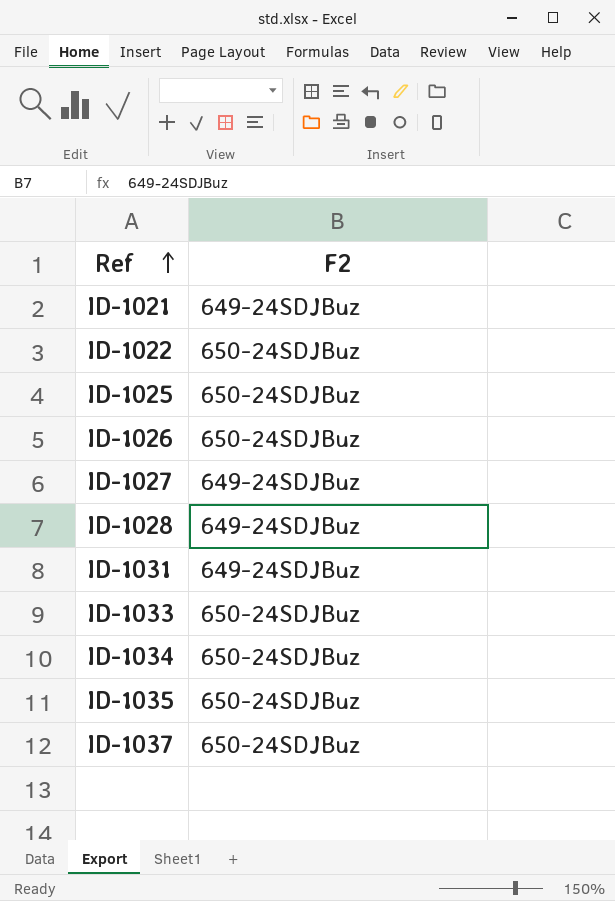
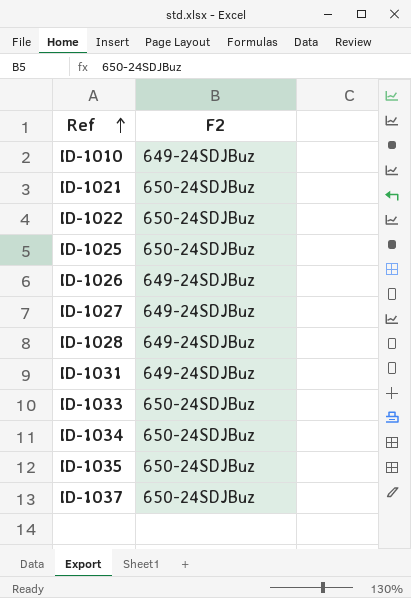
row ID-1010: none -> 649-24SDJBuz
ID-1021 | F2: 649-24SDJBuz -> 650-24SDJBuz
ID-1026 | F2: 650-24SDJBuz -> 649-24SDJBuz

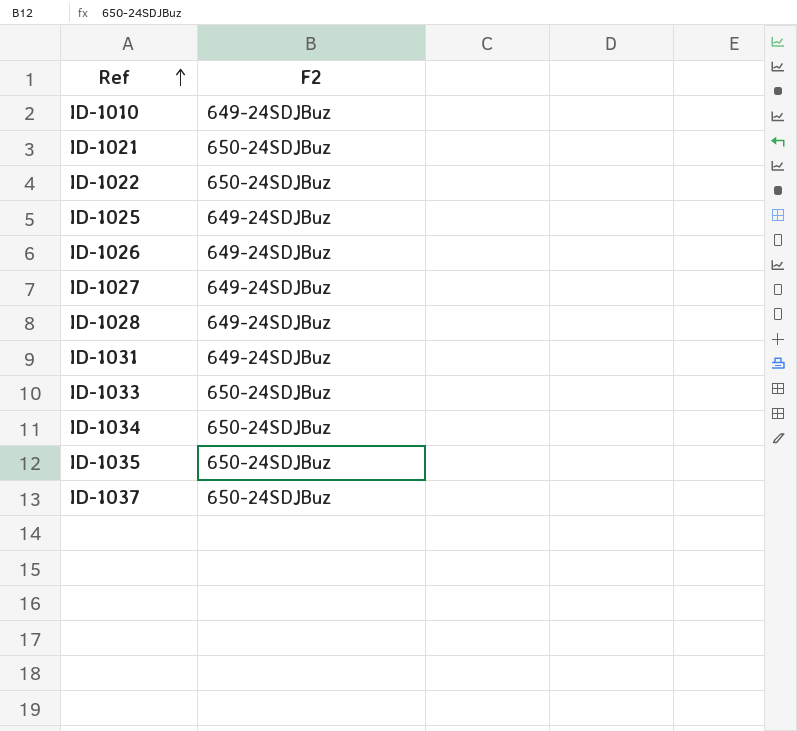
ID-1025 | F2: 650-24SDJBuz -> 649-24SDJBuz

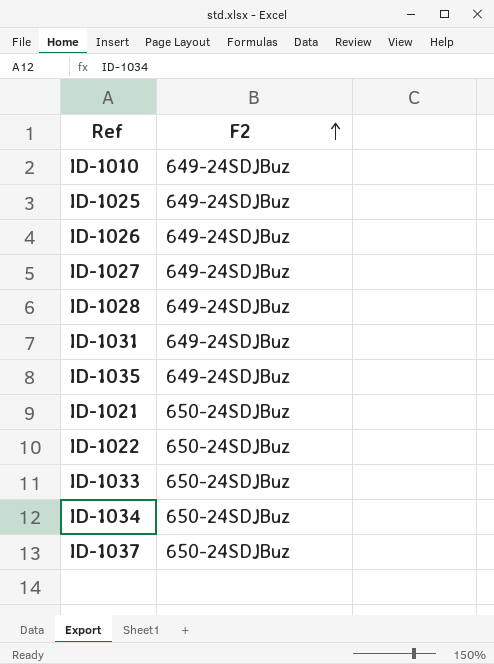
row order: Ref ascending -> F2 ascending
ID-1035 | F2: 650-24SDJBuz -> 649-24SDJBuz

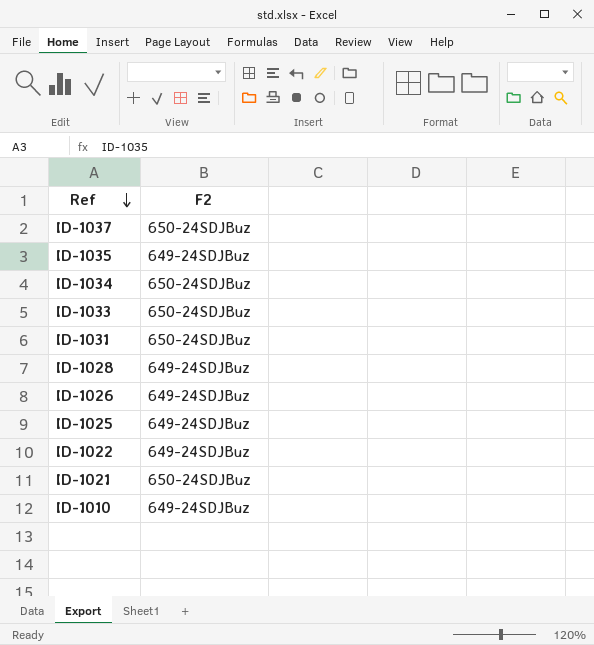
row order: F2 ascending -> Ref descending
row ID-1027: 649-24SDJBuz -> none
ID-1031 | F2: 649-24SDJBuz -> 650-24SDJBuz
ID-1022 | F2: 650-24SDJBuz -> 649-24SDJBuz

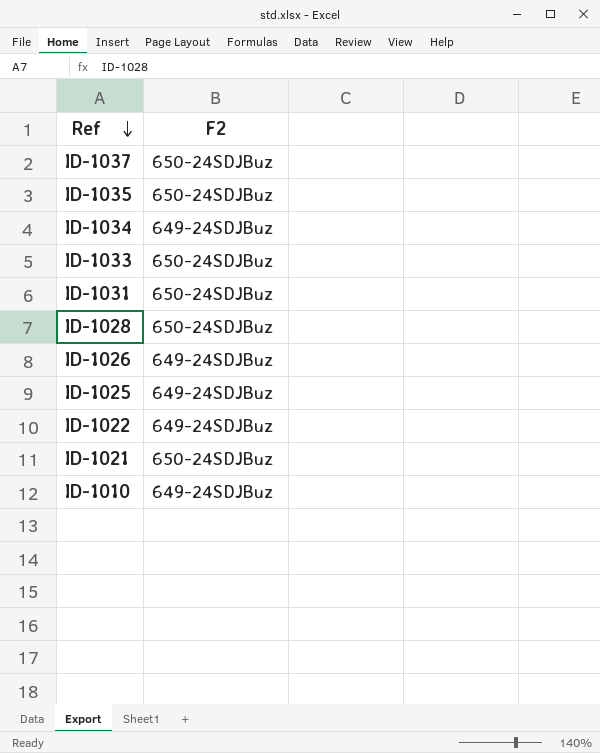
ID-1035 | F2: 649-24SDJBuz -> 650-24SDJBuz
ID-1034 | F2: 650-24SDJBuz -> 649-24SDJBuz
ID-1028 | F2: 649-24SDJBuz -> 650-24SDJBuz

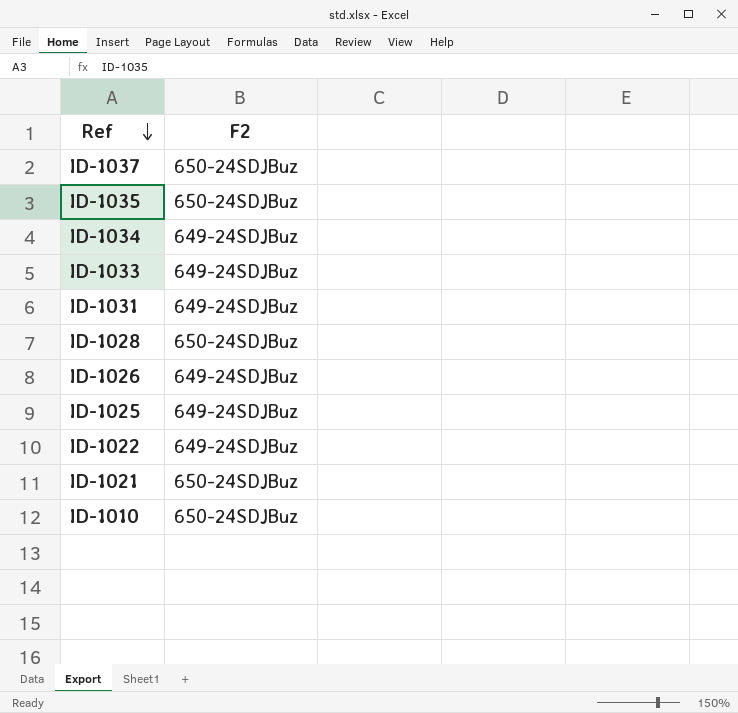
ID-1033 | F2: 650-24SDJBuz -> 649-24SDJBuz
ID-1031 | F2: 650-24SDJBuz -> 649-24SDJBuz
ID-1010 | F2: 649-24SDJBuz -> 650-24SDJBuz

